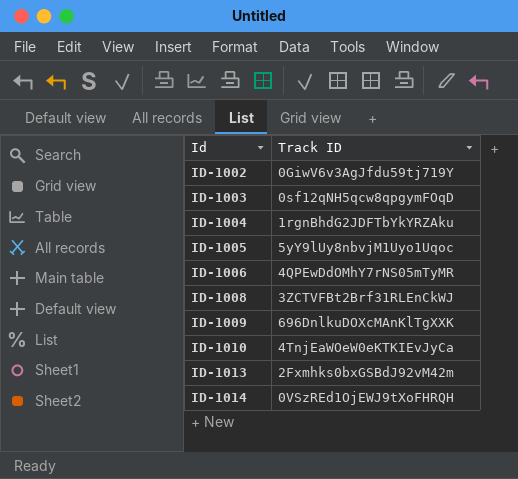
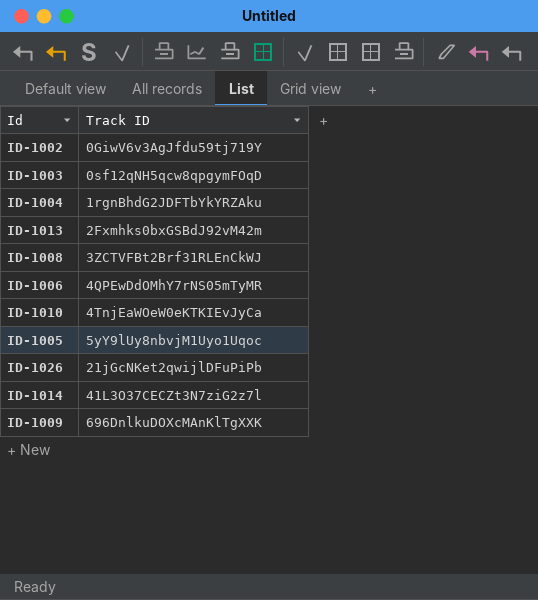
row order: Id ascending -> Track ID ascending
row ID-1026: none -> 21jGcNKet2qwijlDFuPiPb
ID-1014 | Track ID: 0VSzREd1OjEWJ9tXoFHRQH -> 41L3O37CECZt3N7ziG2z7l

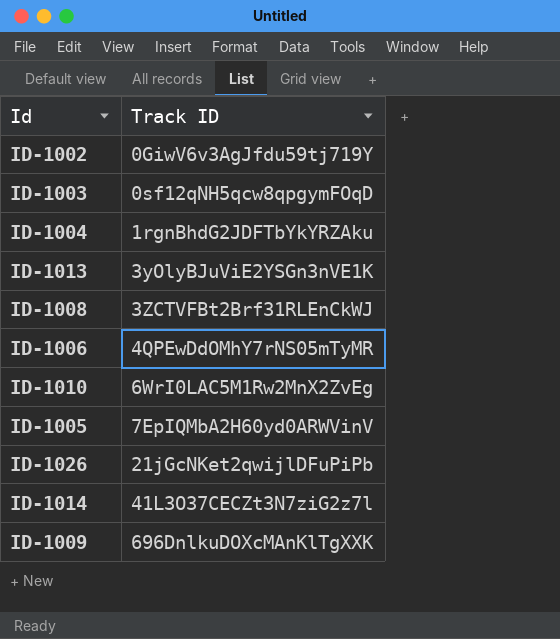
ID-1013 | Track ID: 2Fxmhks0bxGSBdJ92vM42m -> 3yOlyBJuViE2YSGn3nVE1K
ID-1010 | Track ID: 4TnjEaWOeW0eKTKIEvJyCa -> 6WrI0LAC5M1Rw2MnX2ZvEg
ID-1005 | Track ID: 5yY9lUy8nbvjM1Uyo1Uqoc -> 7EpIQMbA2H60yd0ARWVinV

